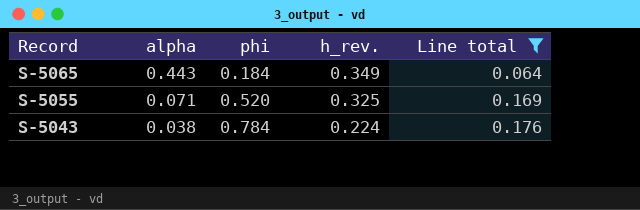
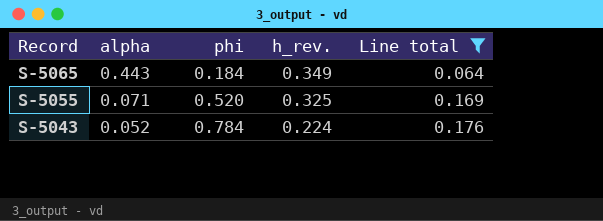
S-5043 | alpha: 0.038 -> 0.052

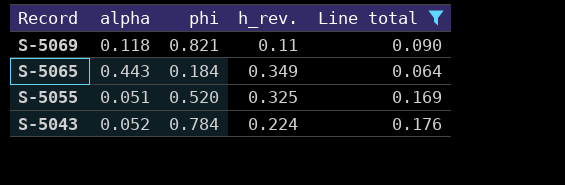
row S-5069: none -> 0.118 | 0.821 | 0.11 | 0.090
S-5055 | alpha: 0.071 -> 0.051

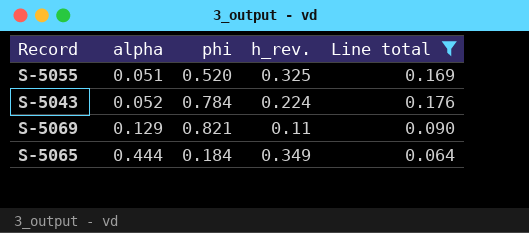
row order: Record descending -> alpha ascending
S-5069 | alpha: 0.118 -> 0.129
S-5065 | alpha: 0.443 -> 0.444

